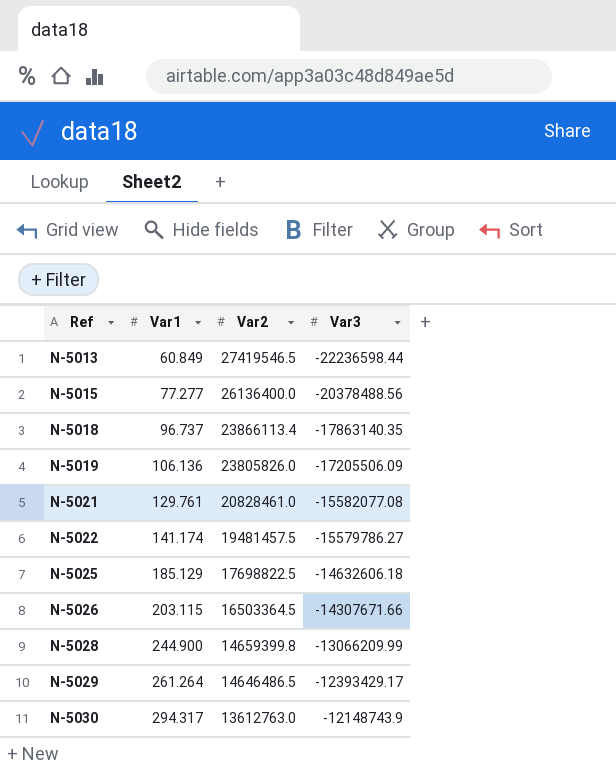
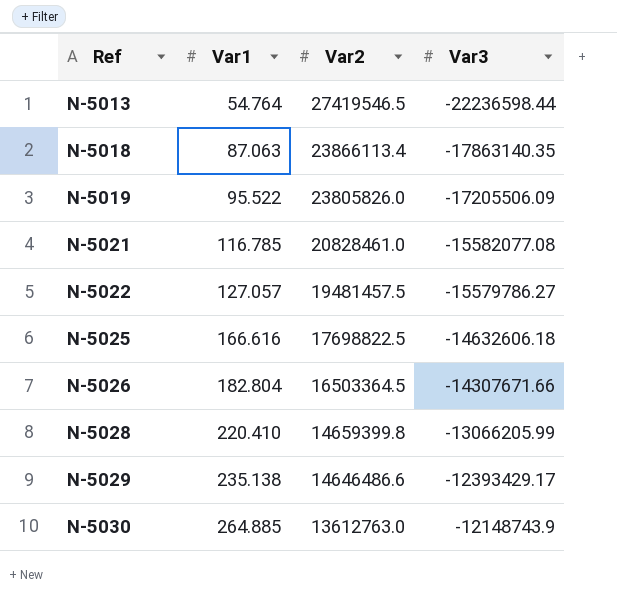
row N-5015: 77.277 | 26136400.0 | -20378488.56 -> none
N-5013 | Var1: 60.849 -> 54.764
N-5018 | Var1: 96.737 -> 87.063
N-5019 | Var1: 106.136 -> 95.522
N-5021 | Var1: 129.761 -> 116.785
N-5022 | Var1: 141.174 -> 127.057
N-5025 | Var1: 185.129 -> 166.616
N-5026 | Var1: 203.115 -> 182.804
N-5028 | Var1: 244.900 -> 220.410
N-5028 | Var3: -13066209.99 -> -13066205.99
N-5029 | Var1: 261.264 -> 235.138
N-5029 | Var2: 14646486.5 -> 14646486.6
N-5030 | Var1: 294.317 -> 264.885

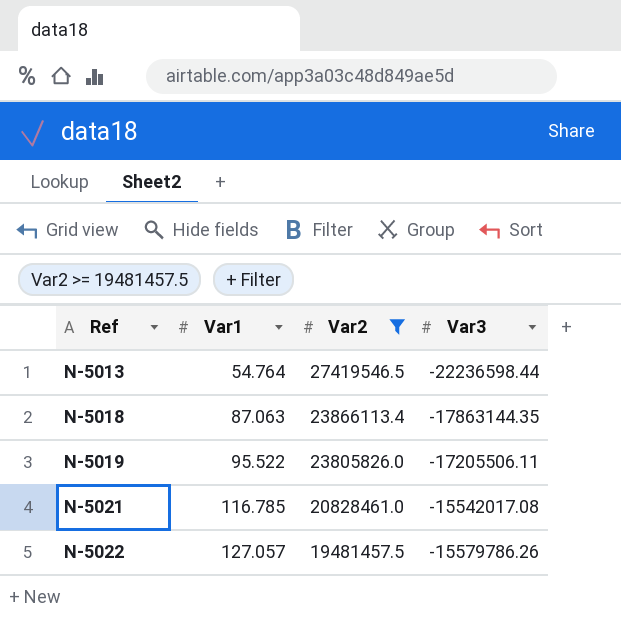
filter: none -> Var2 >= 19481457.5
N-5018 | Var3: -17863140.35 -> -17863144.35
N-5019 | Var3: -17205506.09 -> -17205506.11
N-5021 | Var3: -15582077.08 -> -15542017.08
N-5022 | Var3: -15579786.27 -> -15579786.26

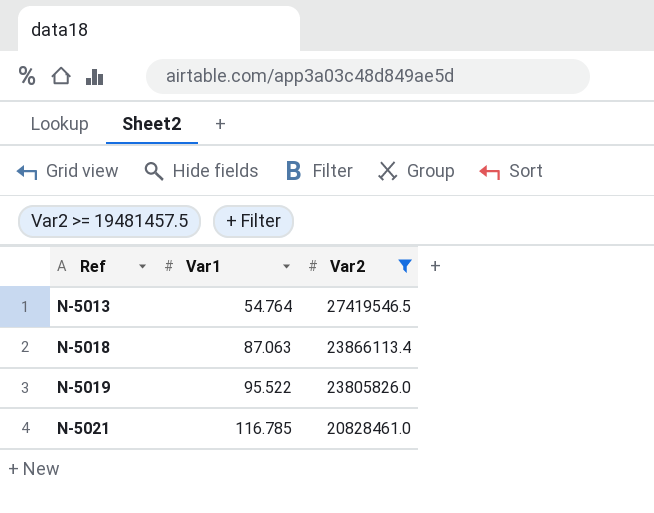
column Var3 | position: 4 -> none
row N-5022: 127.057 | 19481457.5 | -15579786.26 -> none

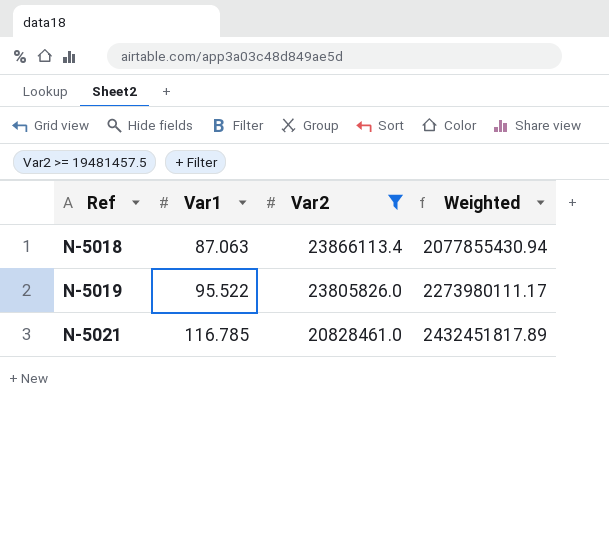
column Weighted | formula: none -> [Var1] * [Var2]
row N-5013: 54.764 | 27419546.5 -> none

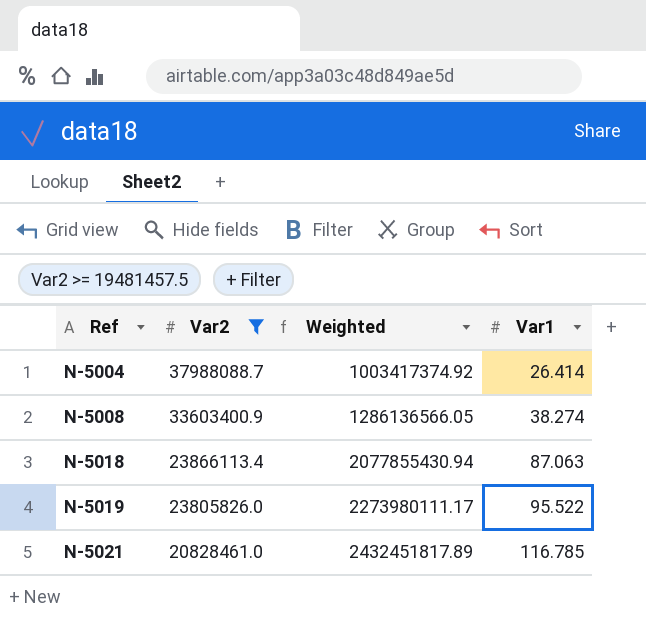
column Var1 | position: 2 -> 4
row N-5004: none -> 37988088.7 | 1003417374.92 | 26.414
row N-5008: none -> 33603400.9 | 1286136566.05 | 38.274

